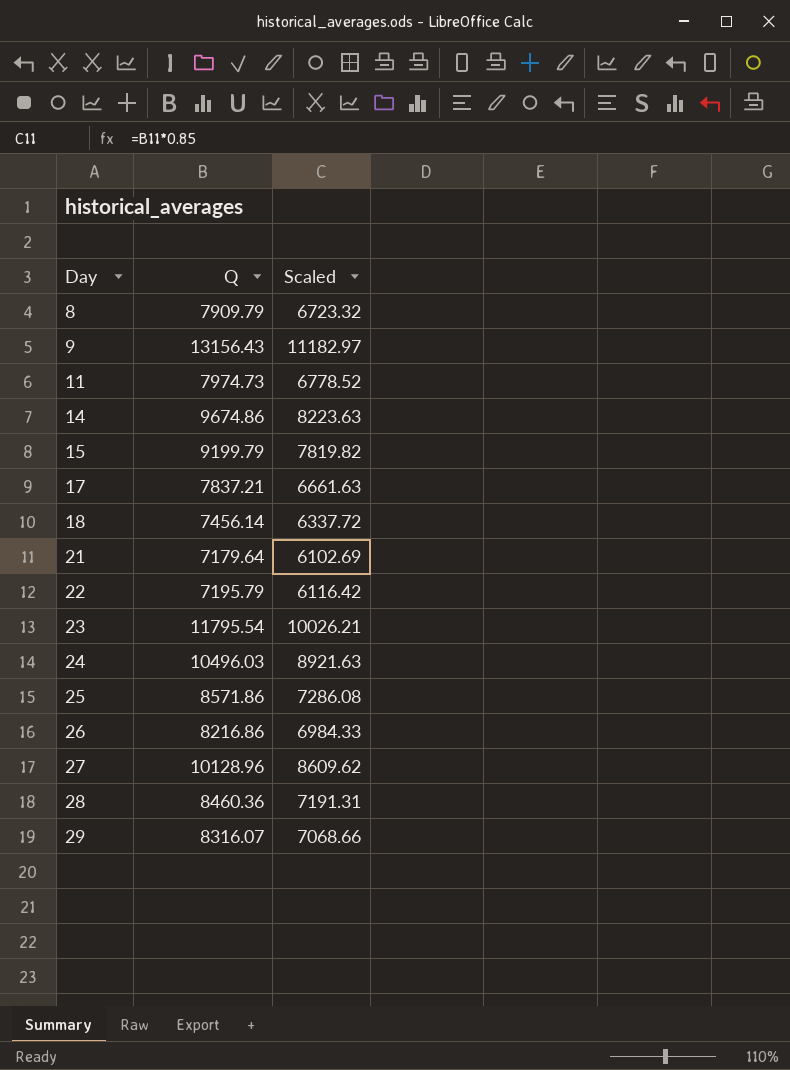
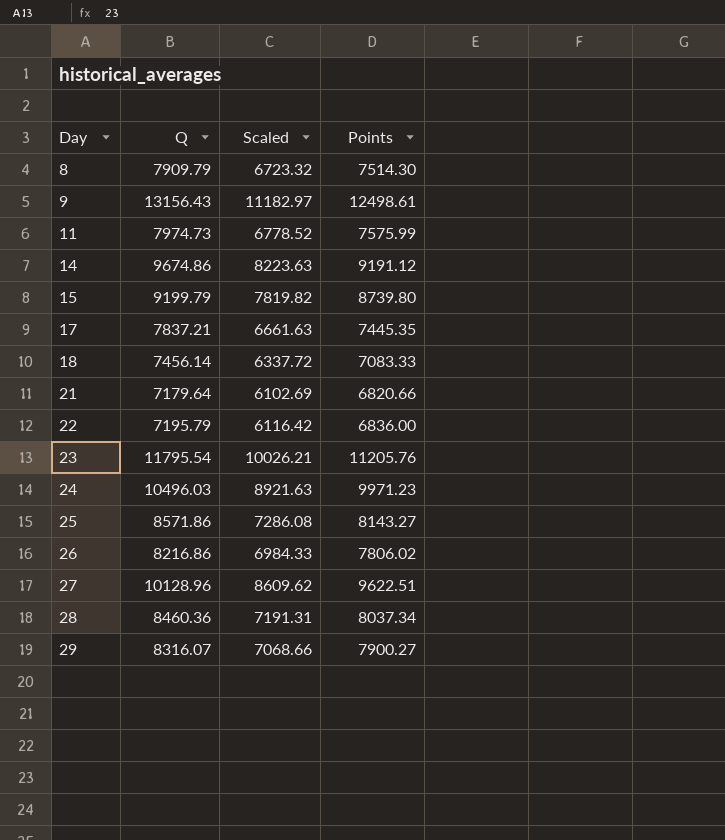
column Points | formula: none -> [Q] * 0.95

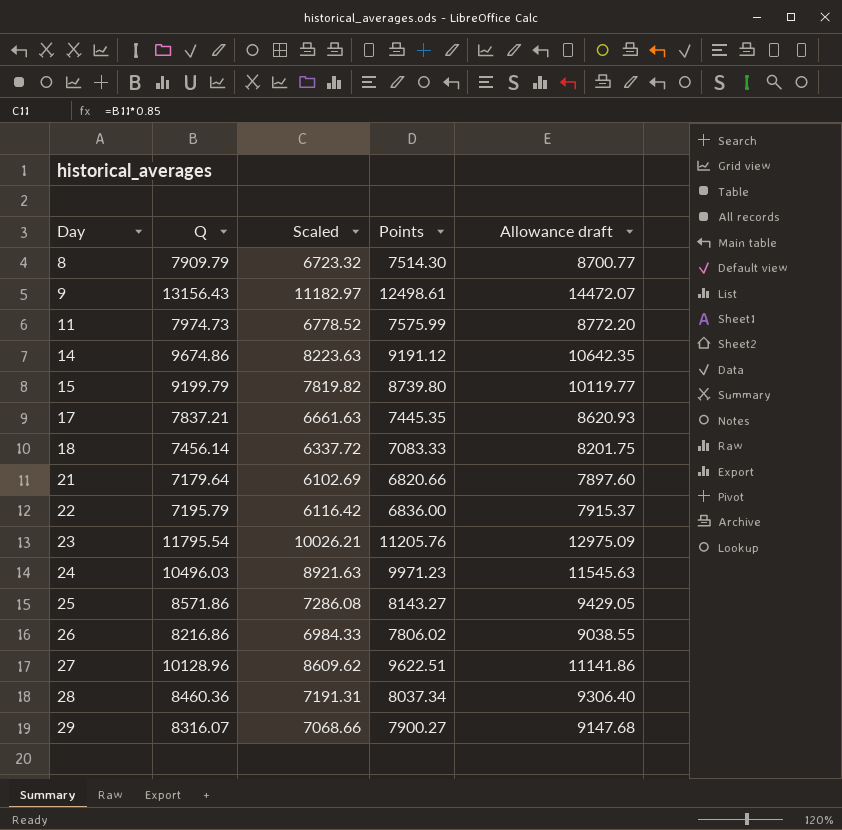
column Allowance draft | formula: none -> [Q] * 1.1

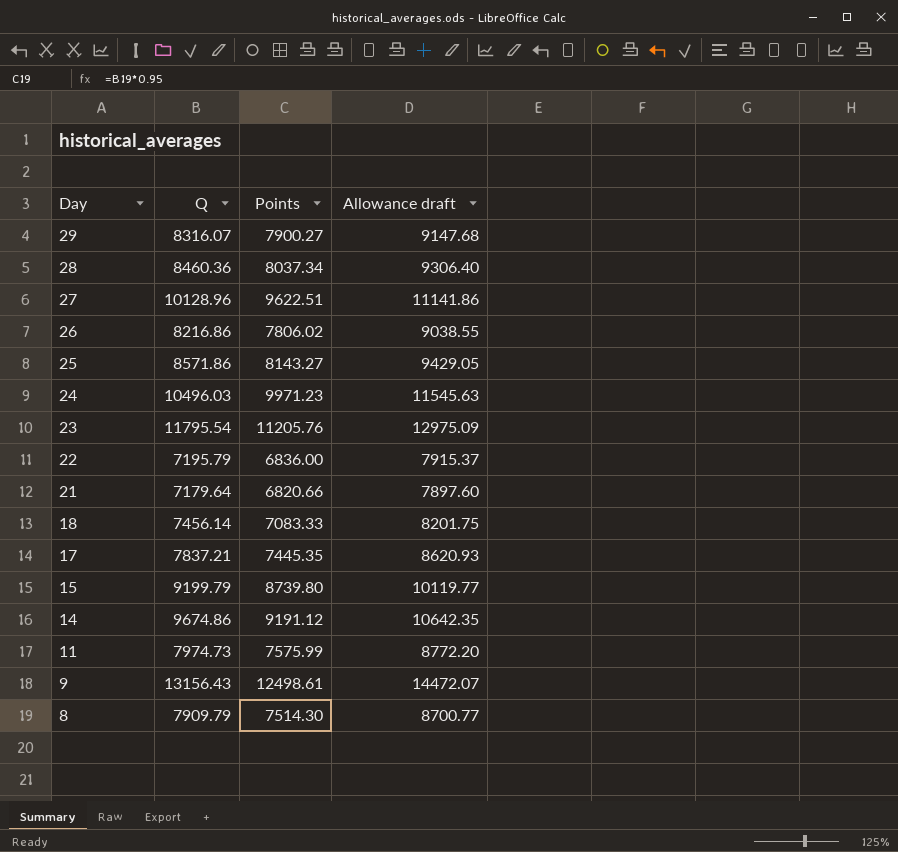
row order: Day ascending -> Day descending
column Scaled | formula: [Q] * 0.85 -> none

